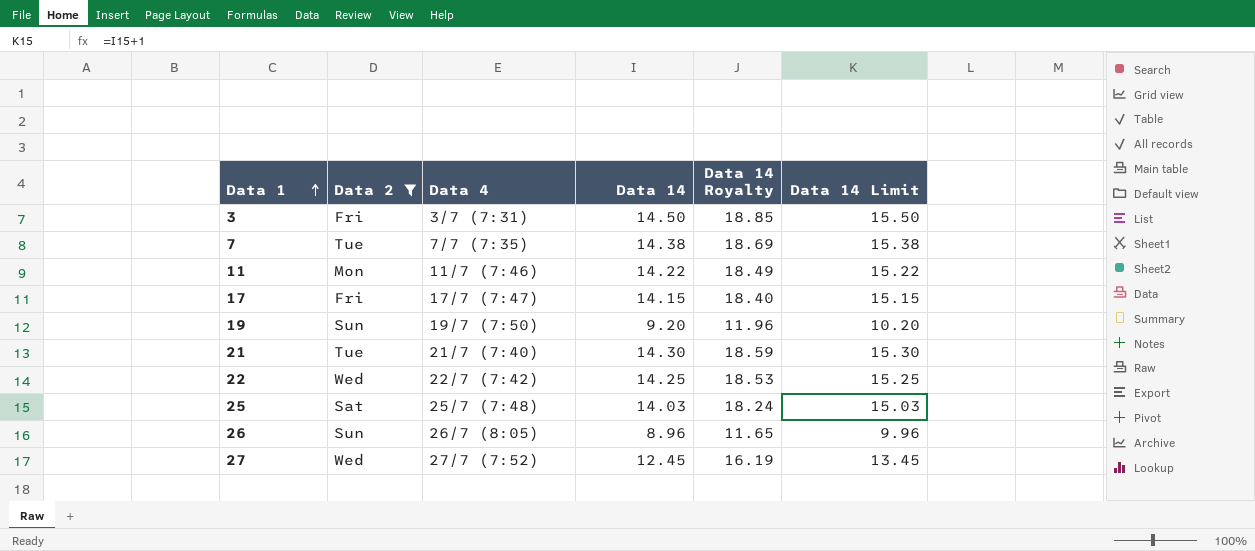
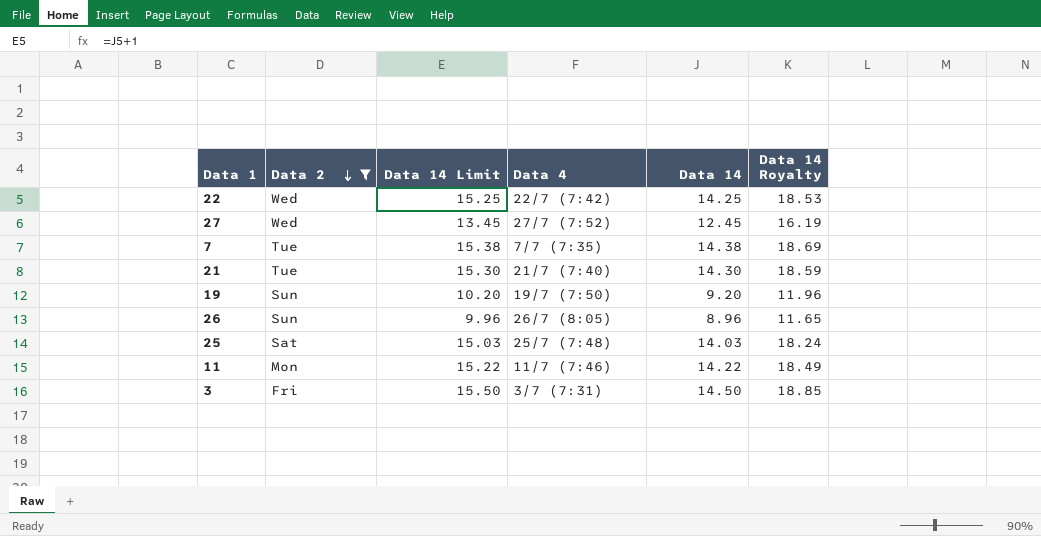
row order: Data 1 ascending -> Data 2 descending
column Data 14 Limit | position: 6 -> 3
row 17: Fri | 17/7 (7:47) | 14.15 | 18.40 | 15.15 -> none

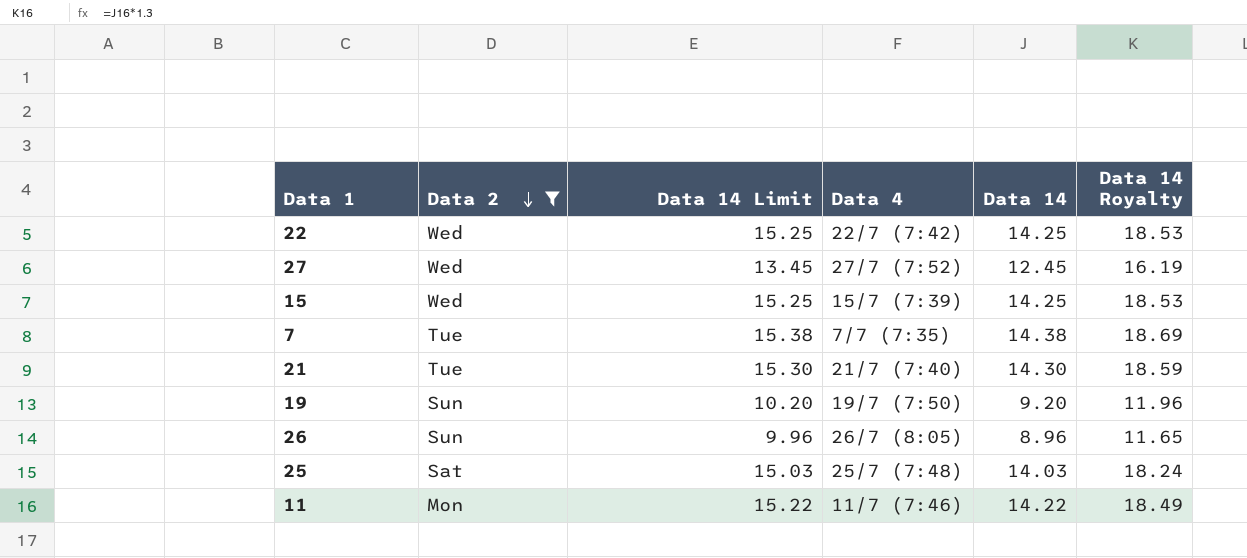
row 3: Fri | 15.50 | 3/7 (7:31) | 14.50 | 18.85 -> none
row 15: none -> Wed | 15.25 | 15/7 (7:39) | 14.25 | 18.53

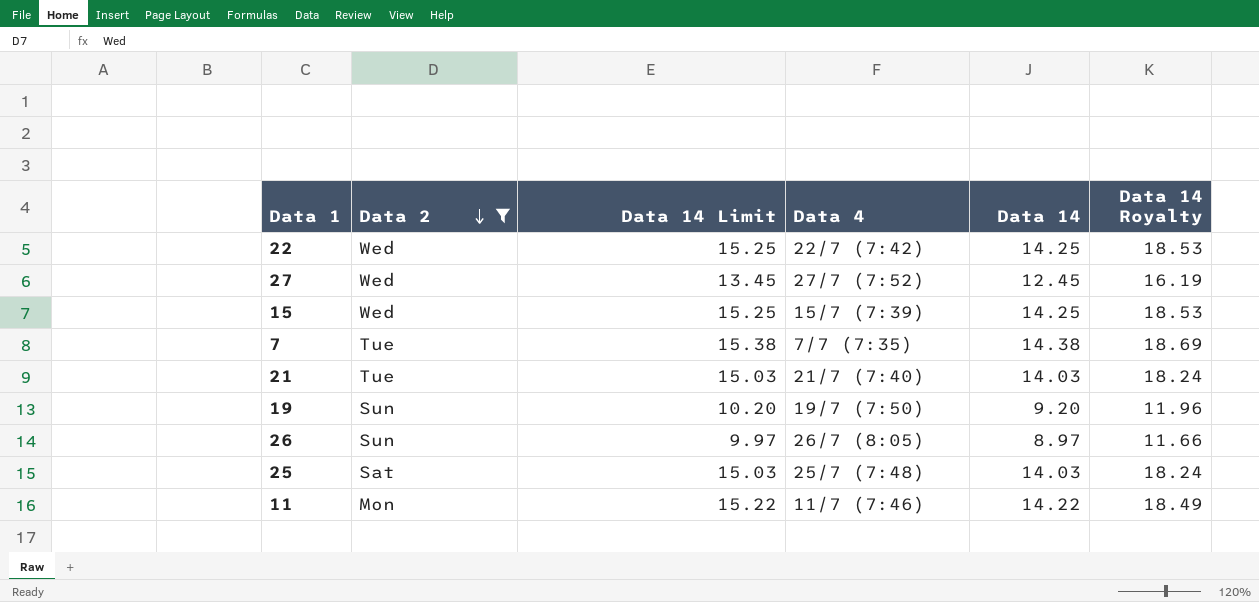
21 | Data 14 Limit: 15.30 -> 15.03
21 | Data 14: 14.30 -> 14.03
21 | Data 14 Royalty: 18.59 -> 18.24
26 | Data 14 Limit: 9.96 -> 9.97
26 | Data 14: 8.96 -> 8.97
26 | Data 14 Royalty: 11.65 -> 11.66

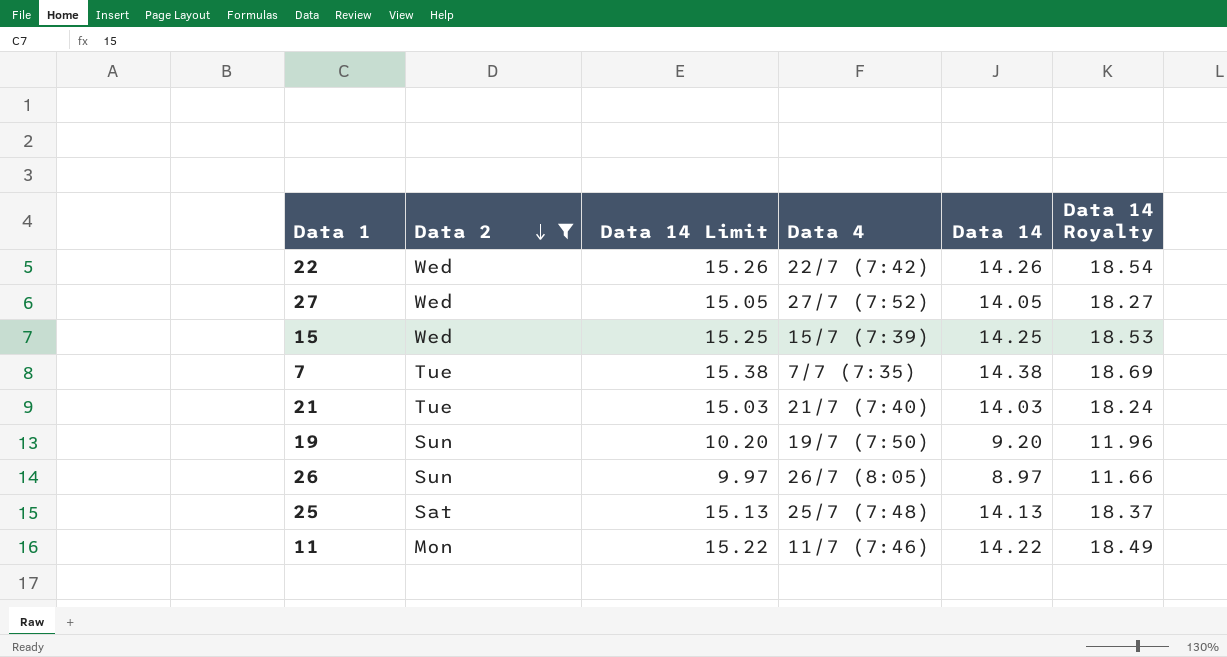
22 | Data 14 Limit: 15.25 -> 15.26
22 | Data 14: 14.25 -> 14.26
22 | Data 14 Royalty: 18.53 -> 18.54
27 | Data 14 Limit: 13.45 -> 15.05
27 | Data 14: 12.45 -> 14.05
27 | Data 14 Royalty: 16.19 -> 18.27
25 | Data 14 Limit: 15.03 -> 15.13
25 | Data 14: 14.03 -> 14.13
25 | Data 14 Royalty: 18.24 -> 18.37

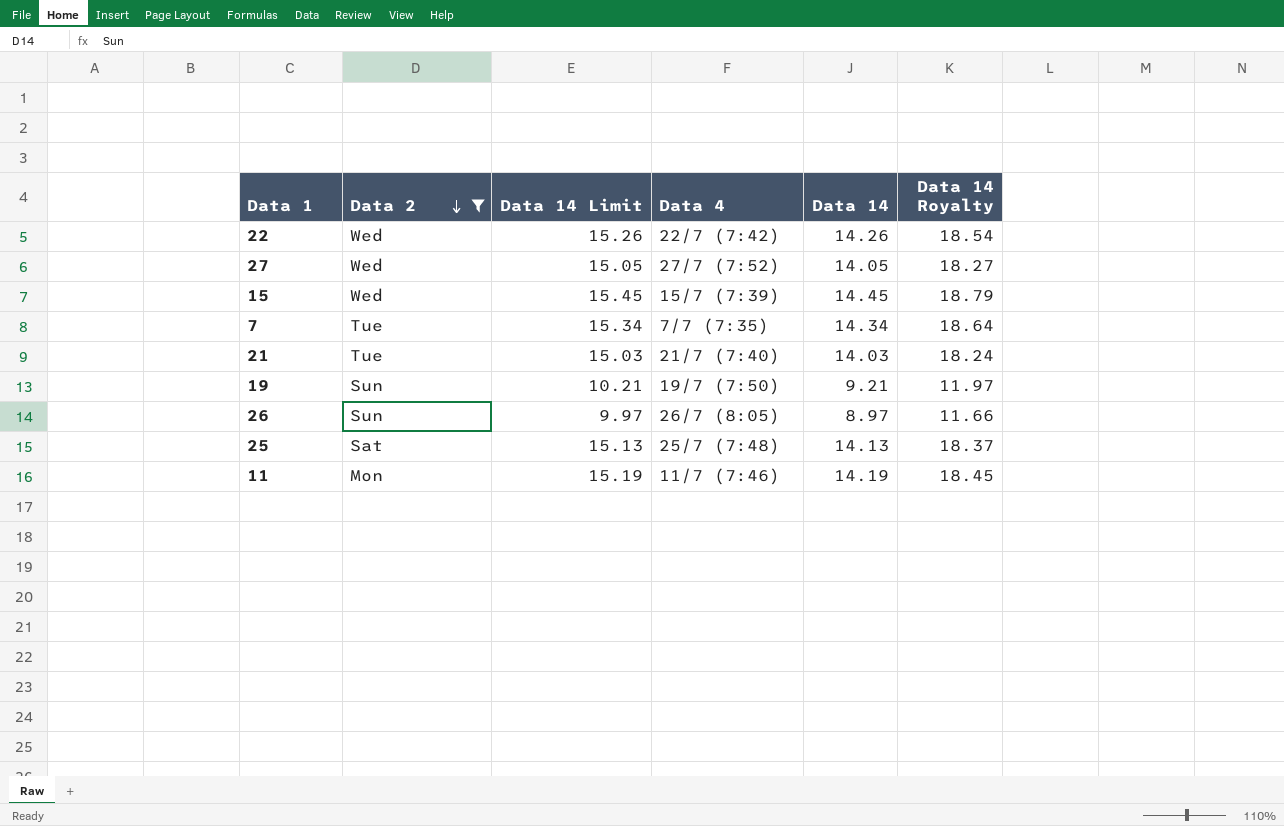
15 | Data 14 Limit: 15.25 -> 15.45
15 | Data 14: 14.25 -> 14.45
15 | Data 14 Royalty: 18.53 -> 18.79
7 | Data 14 Limit: 15.38 -> 15.34
7 | Data 14: 14.38 -> 14.34
7 | Data 14 Royalty: 18.69 -> 18.64
19 | Data 14 Limit: 10.20 -> 10.21
19 | Data 14: 9.20 -> 9.21
19 | Data 14 Royalty: 11.96 -> 11.97
11 | Data 14 Limit: 15.22 -> 15.19
11 | Data 14: 14.22 -> 14.19
11 | Data 14 Royalty: 18.49 -> 18.45

